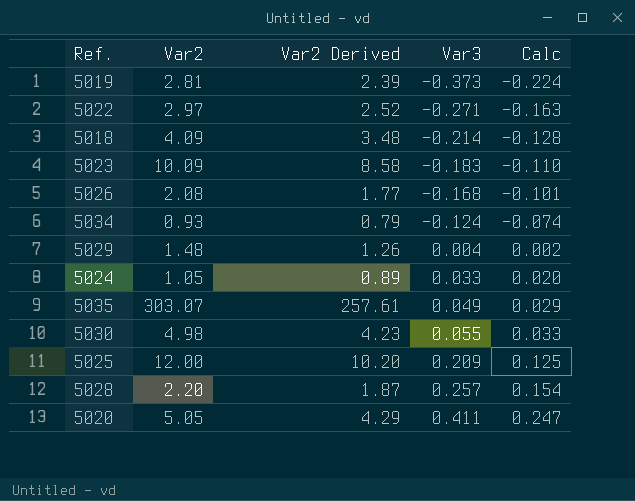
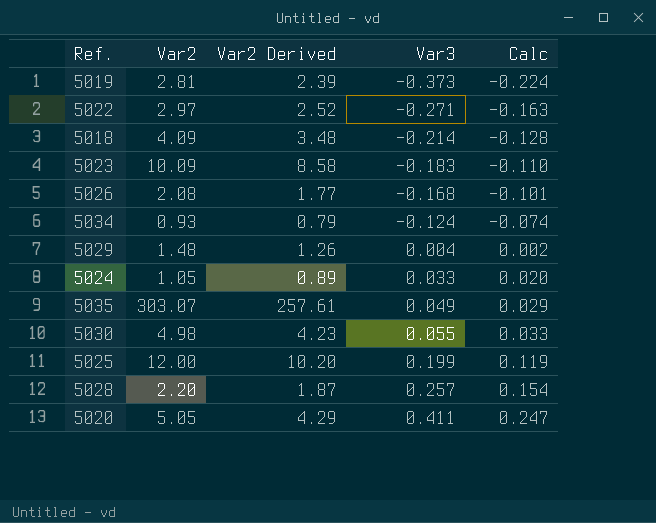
5025 | Var3: 0.209 -> 0.199
5025 | Calc: 0.125 -> 0.119

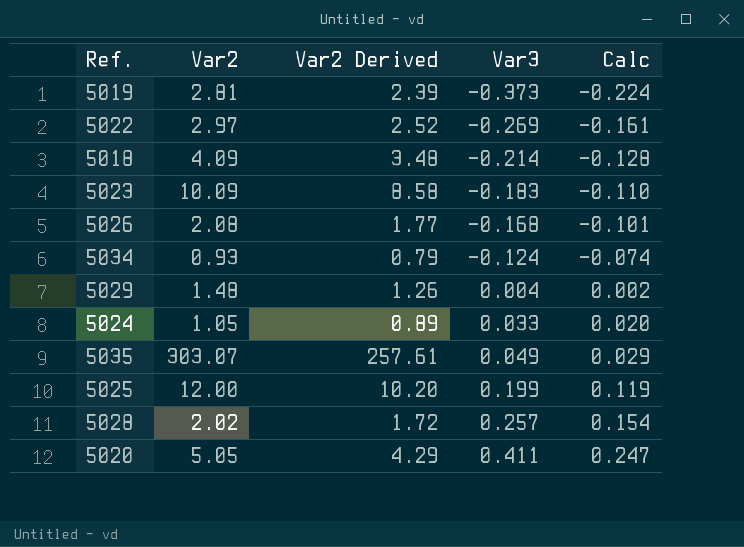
row 5030: 4.98 | 4.23 | 0.055 | 0.033 -> none
5022 | Var3: -0.271 -> -0.269
5022 | Calc: -0.163 -> -0.161
5028 | Var2: 2.20 -> 2.02
5028 | Var2 Derived: 1.87 -> 1.72

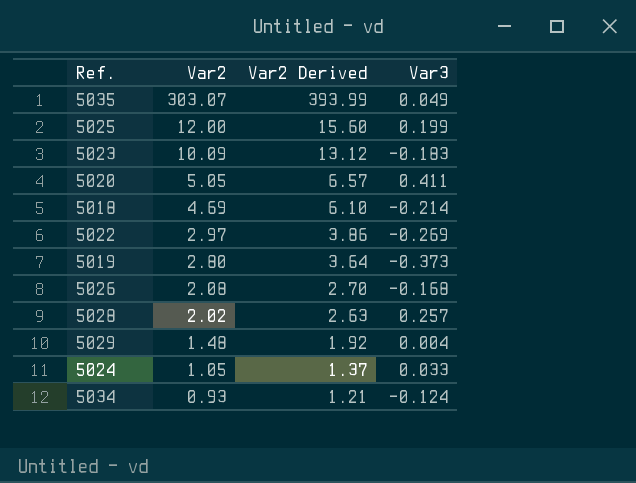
row order: Var3 ascending -> Var2 descending
column Calc | formula: [Var3] * 0.6 -> none
column Var2 Derived | formula: [Var2] * 0.85 -> [Var2] * 1.3
5018 | Var2: 4.09 -> 4.69
5019 | Var2: 2.81 -> 2.80

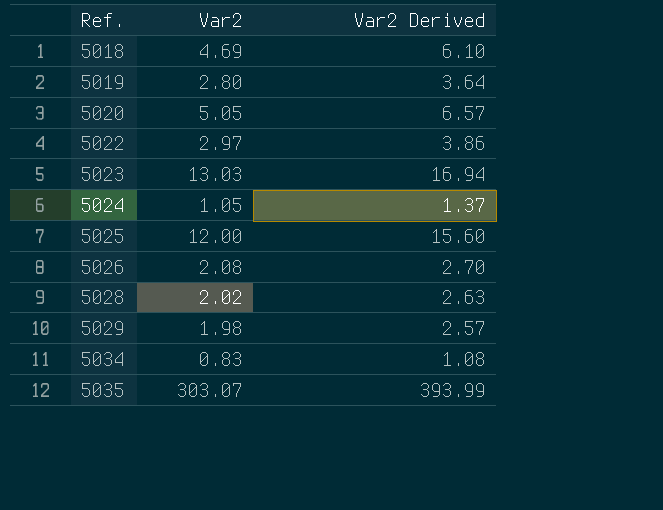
row order: Var2 descending -> Ref. ascending
column Var3 | position: 4 -> none
5023 | Var2: 10.09 -> 13.03
5023 | Var2 Derived: 13.12 -> 16.94
5029 | Var2: 1.48 -> 1.98
5029 | Var2 Derived: 1.92 -> 2.57
5034 | Var2: 0.93 -> 0.83
5034 | Var2 Derived: 1.21 -> 1.08

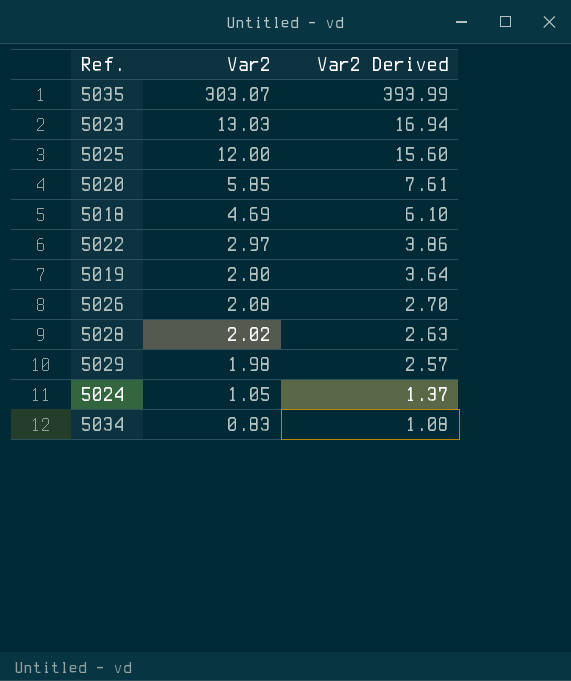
row order: Ref. ascending -> Var2 descending
5020 | Var2: 5.05 -> 5.85
5020 | Var2 Derived: 6.57 -> 7.61

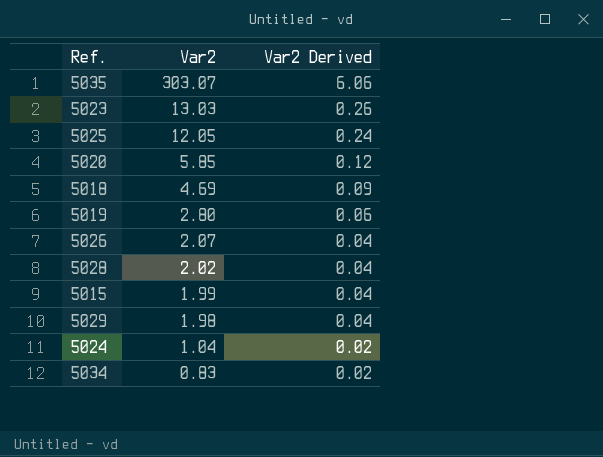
column Var2 Derived | formula: [Var2] * 1.3 -> [Var2] * 0.02
row 5022: 2.97 | 3.86 -> none
5025 | Var2: 12.00 -> 12.05
5026 | Var2: 2.08 -> 2.07
row 5015: none -> 1.99 | 0.04
5024 | Var2: 1.05 -> 1.04

